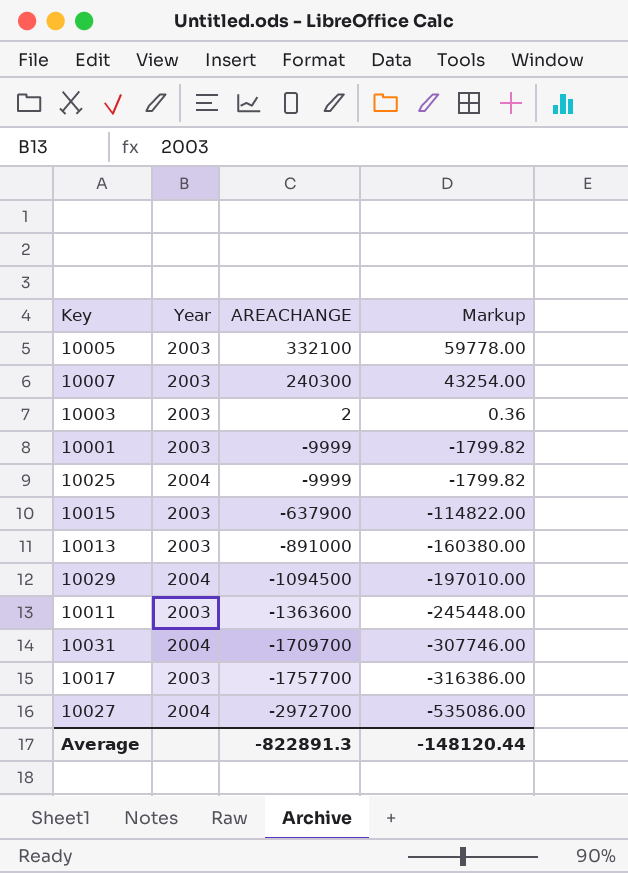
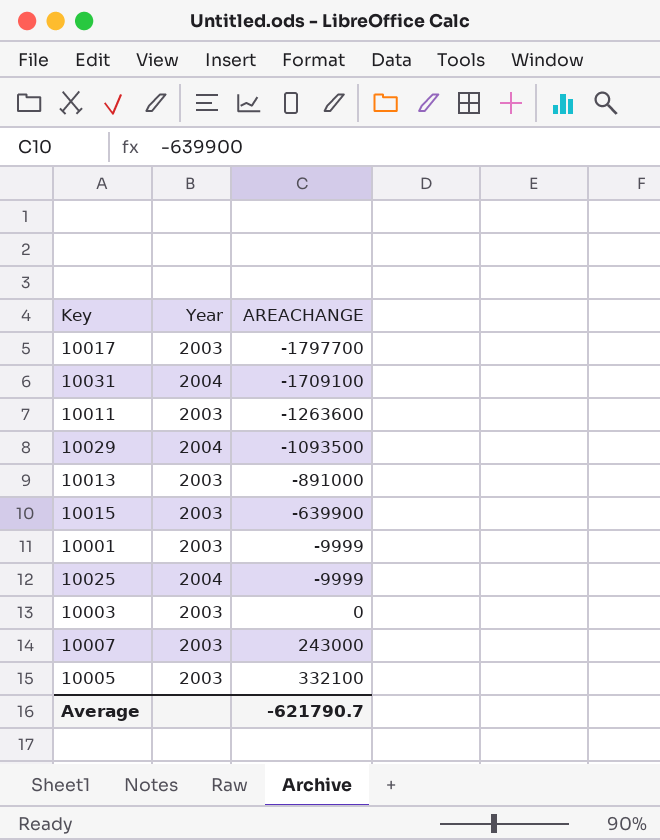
row order: AREACHANGE descending -> AREACHANGE ascending
column Markup | formula: [AREACHANGE] * 0.18 -> none
row 10027: 2004 | -2972700 | -535086.00 -> none
10017 | AREACHANGE: -1757700 -> -1797700
10031 | AREACHANGE: -1709700 -> -1709100
10011 | AREACHANGE: -1363600 -> -1263600
10029 | AREACHANGE: -1094500 -> -1093500
10015 | AREACHANGE: -637900 -> -639900
10003 | AREACHANGE: 2 -> 0
10007 | AREACHANGE: 240300 -> 243000
Average | AREACHANGE: -822891.3 -> -621790.7

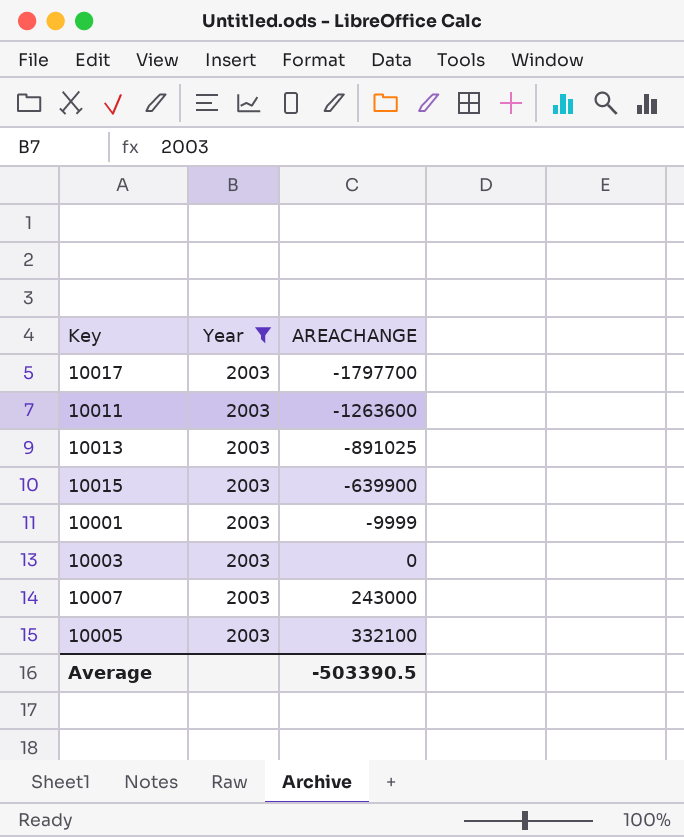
filter: none -> Year = 2003
10013 | AREACHANGE: -891000 -> -891025
Average | AREACHANGE: -621790.7 -> -503390.5

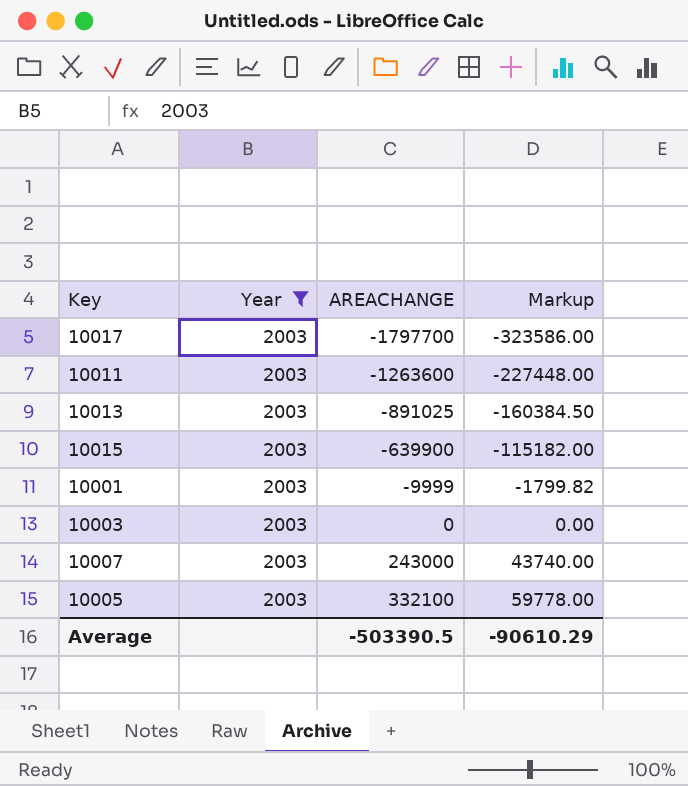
column Markup | formula: none -> [AREACHANGE] * 0.18

